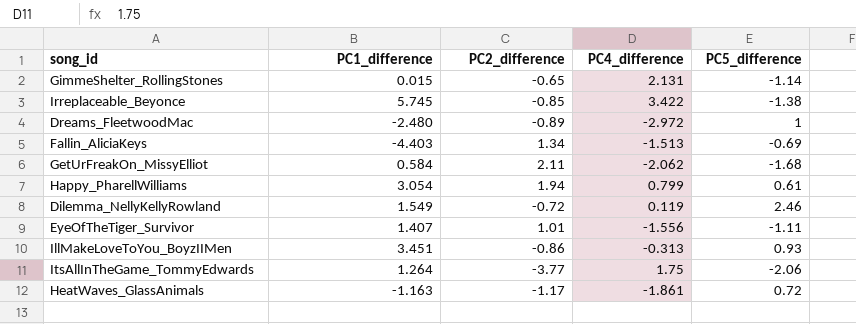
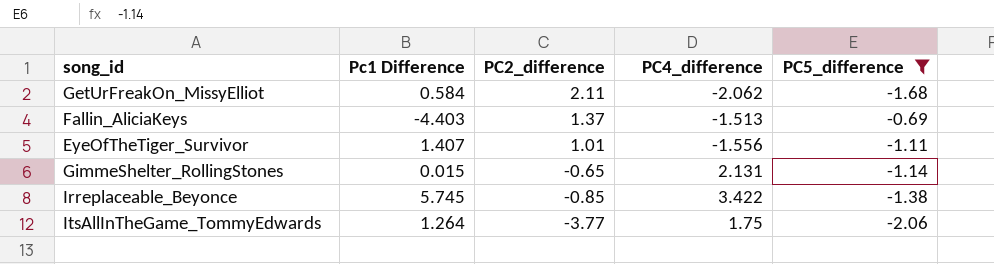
filter: none -> PC5_difference <= -0.69
row order: none -> PC2_difference descending
column name: PC1_difference -> Pc1 Difference
Fallin_AliciaKeys | PC2_difference: 1.34 -> 1.37

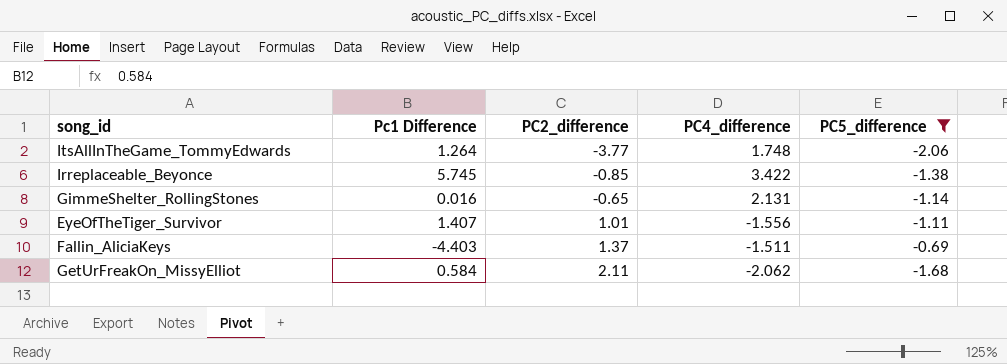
row order: PC2_difference descending -> PC2_difference ascending
ItsAllInTheGame_TommyEdwards | PC4_difference: 1.75 -> 1.748
GimmeShelter_RollingStones | Pc1 Difference: 0.015 -> 0.016
Fallin_AliciaKeys | PC4_difference: -1.513 -> -1.511

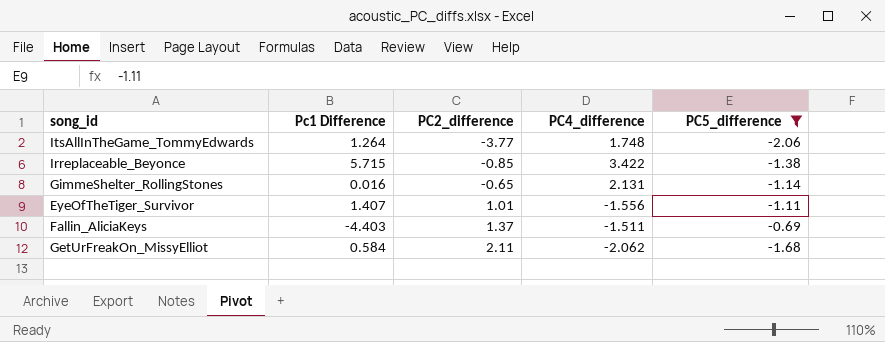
Irreplaceable_Beyonce | Pc1 Difference: 5.745 -> 5.715

